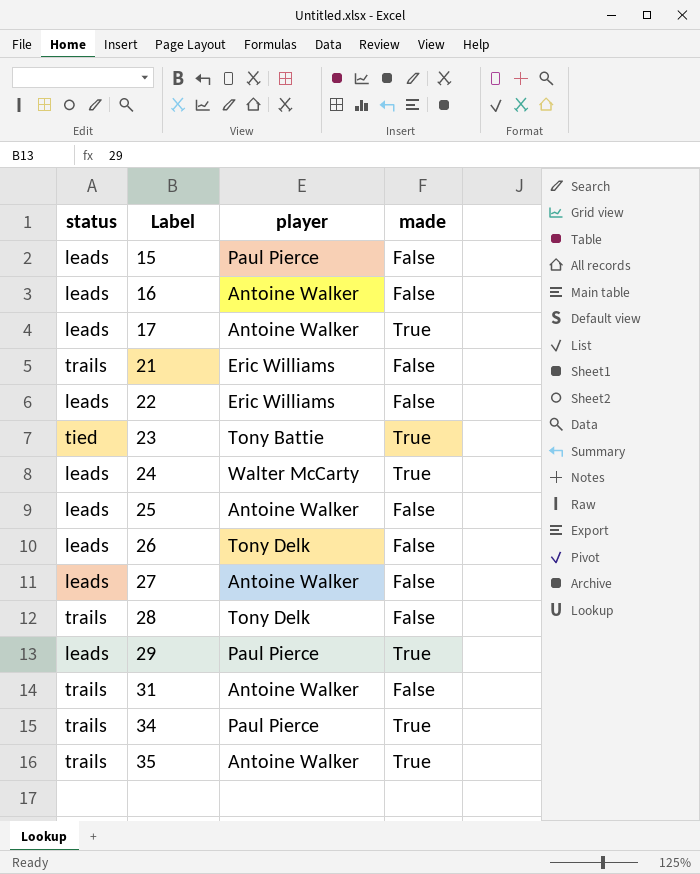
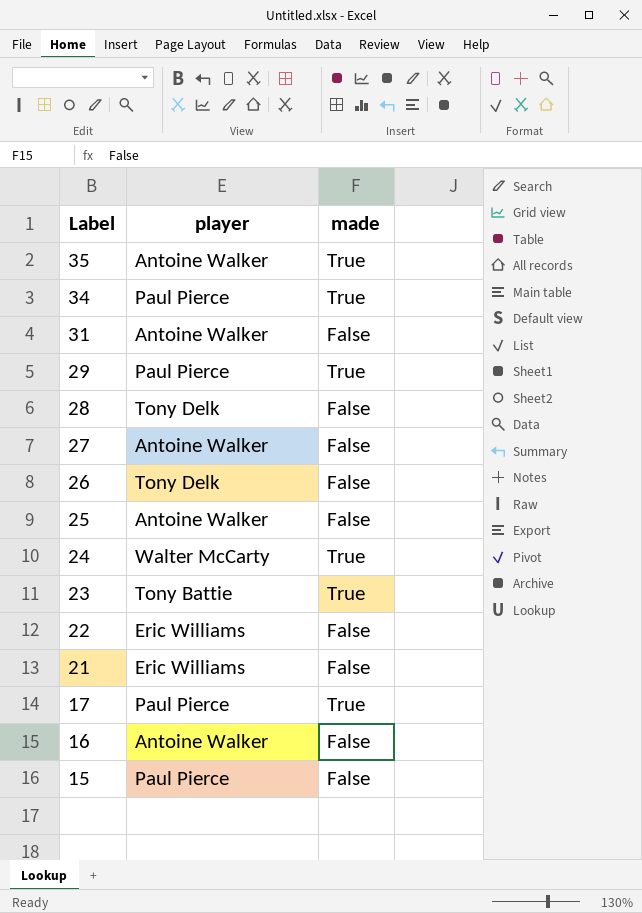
row order: Label ascending -> Label descending
column status | position: 1 -> none
17 | player: Antoine Walker -> Paul Pierce

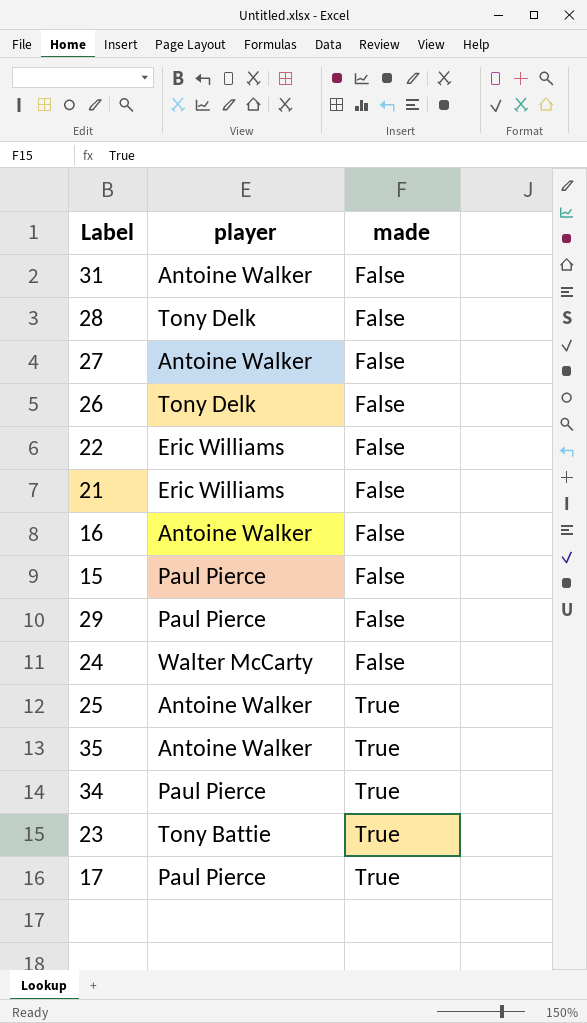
row order: Label descending -> made ascending
29 | made: True -> False
24 | made: True -> False
25 | made: False -> True

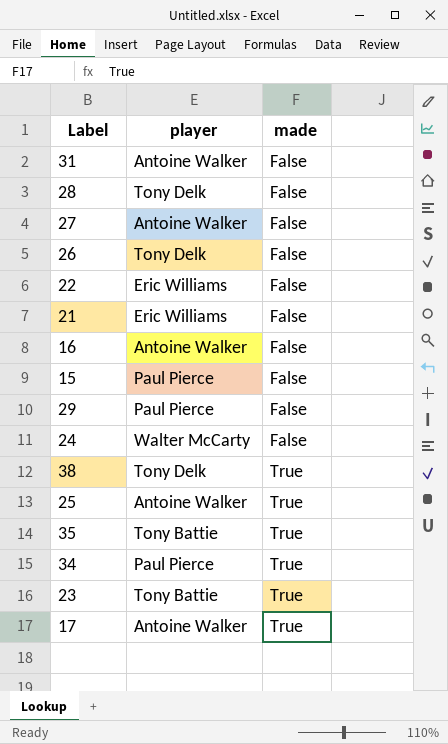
row 38: none -> Tony Delk | True
35 | player: Antoine Walker -> Tony Battie
17 | player: Paul Pierce -> Antoine Walker

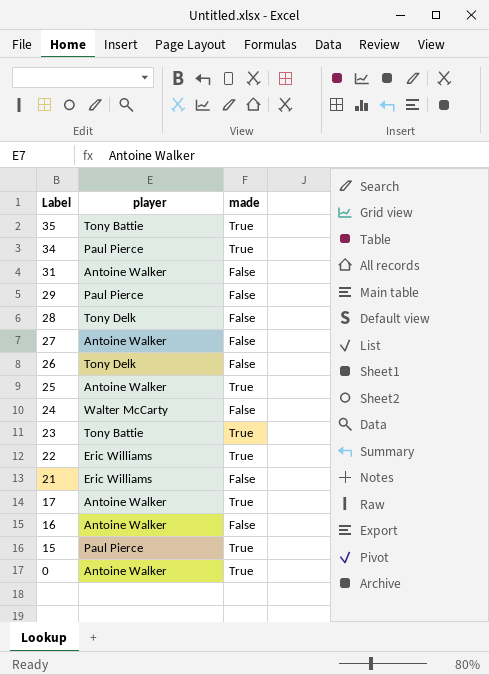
row order: made ascending -> Label descending
row 38: Tony Delk | True -> none
22 | made: False -> True
15 | made: False -> True
row 0: none -> Antoine Walker | True

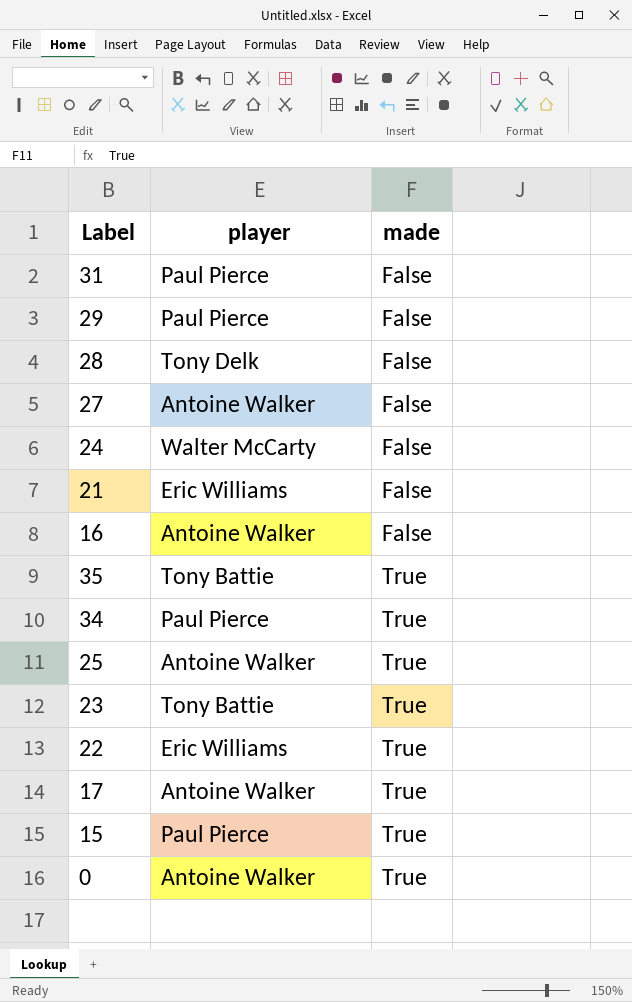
row order: Label descending -> made ascending
row 26: Tony Delk | False -> none
31 | player: Antoine Walker -> Paul Pierce

